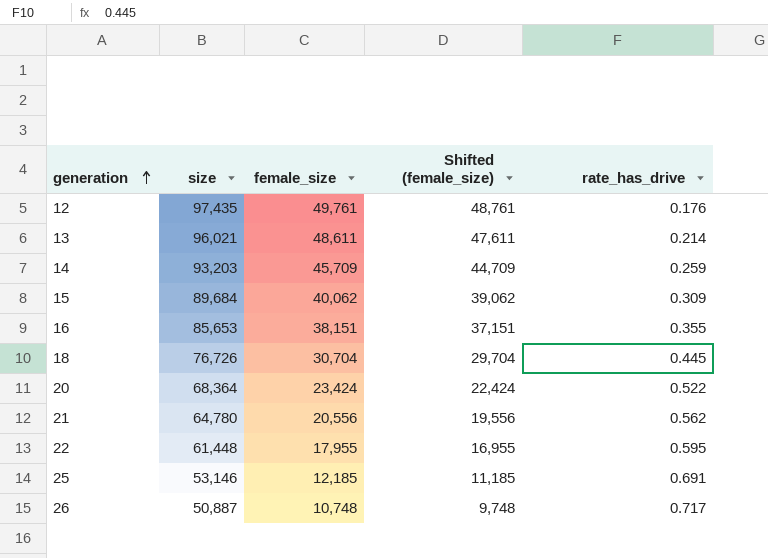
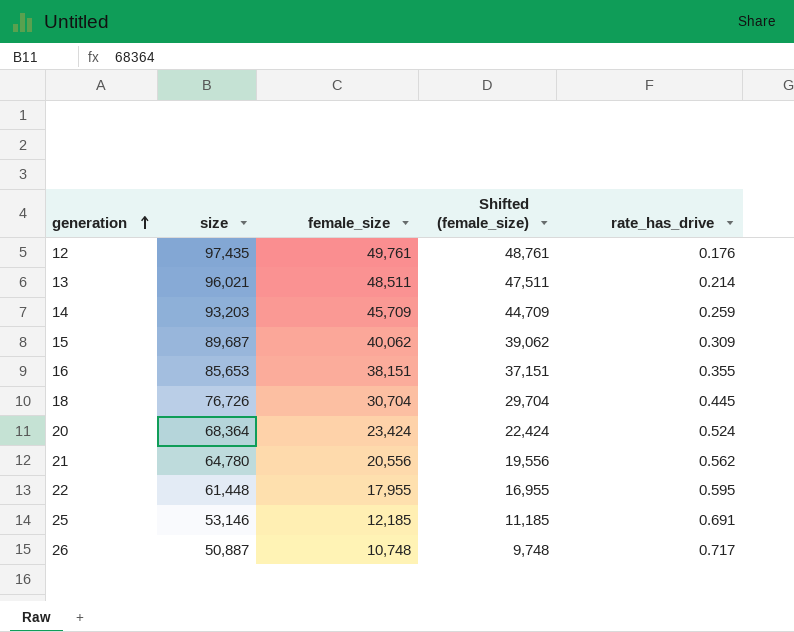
13 | female_size: 48,611 -> 48,511
13 | Shifted (female_size): 47,611 -> 47,511
15 | size: 89,684 -> 89,687
20 | rate_has_drive: 0.522 -> 0.524

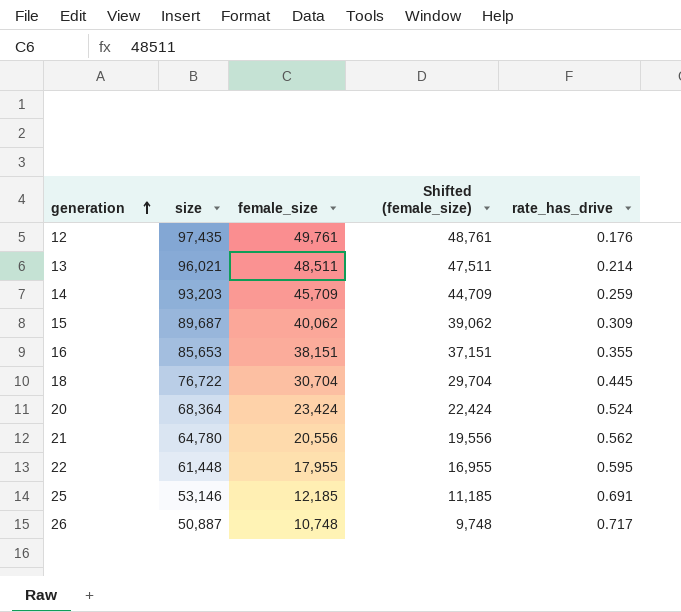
18 | size: 76,726 -> 76,722

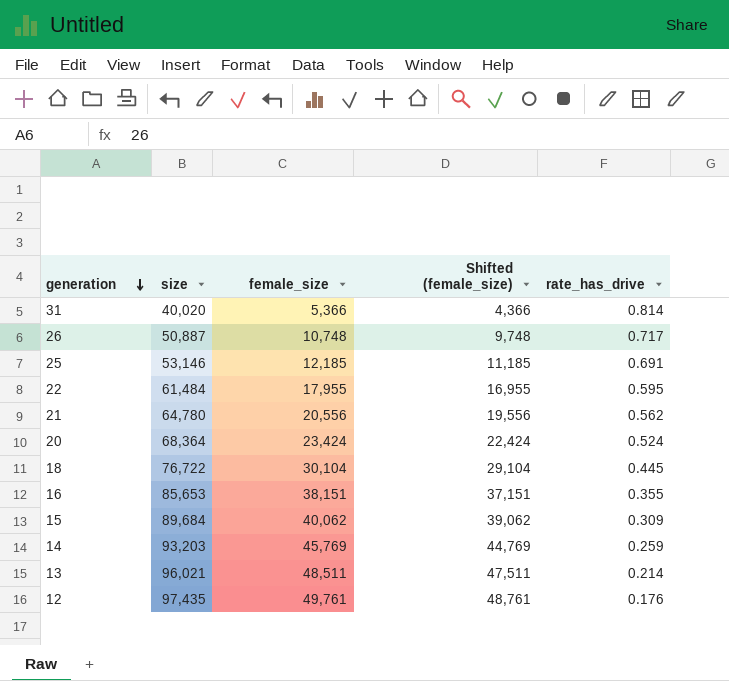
row order: generation ascending -> generation descending
row 31: none -> 40,020 | 5,366 | 4,366 | 0.814
22 | size: 61,448 -> 61,484
18 | female_size: 30,704 -> 30,104
18 | Shifted (female_size): 29,704 -> 29,104
15 | size: 89,687 -> 89,684
14 | female_size: 45,709 -> 45,769
14 | Shifted (female_size): 44,709 -> 44,769

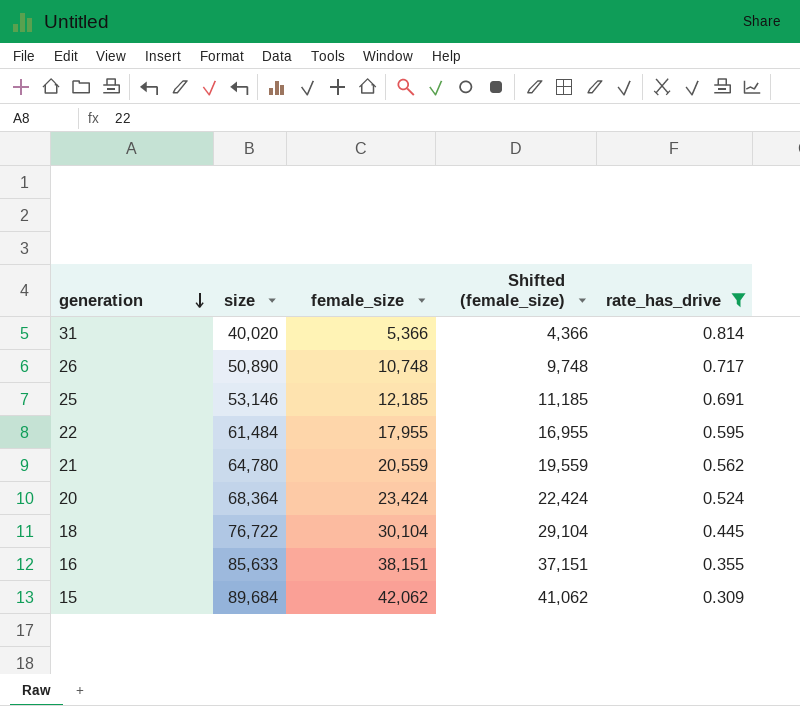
filter: none -> rate_has_drive >= 0.309
26 | size: 50,887 -> 50,890
21 | female_size: 20,556 -> 20,559
21 | Shifted (female_size): 19,556 -> 19,559
16 | size: 85,653 -> 85,633
15 | female_size: 40,062 -> 42,062
15 | Shifted (female_size): 39,062 -> 41,062

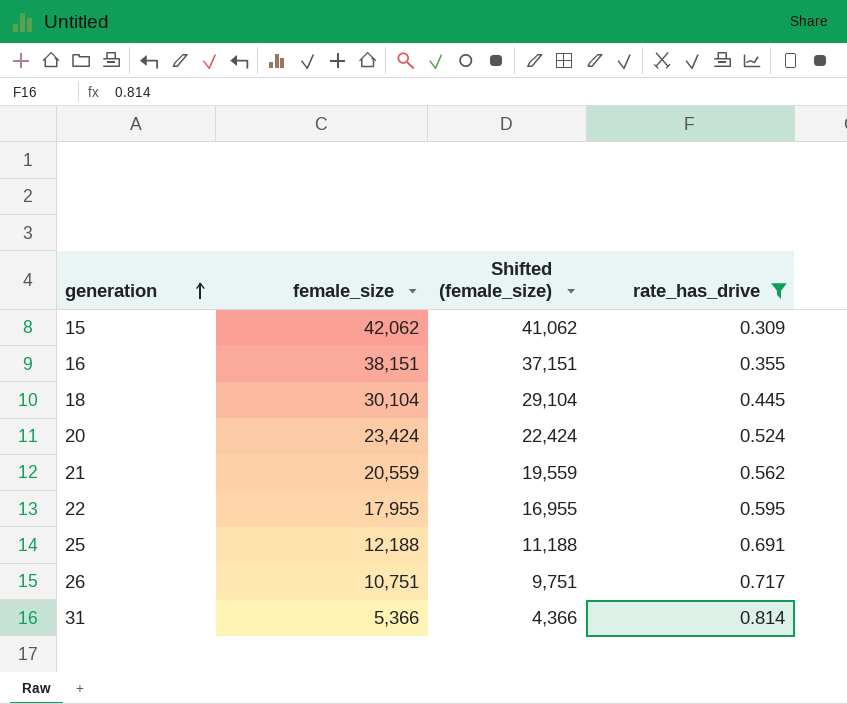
row order: generation descending -> generation ascending
column size | position: 2 -> none
25 | female_size: 12,185 -> 12,188
25 | Shifted (female_size): 11,185 -> 11,188
26 | female_size: 10,748 -> 10,751
26 | Shifted (female_size): 9,748 -> 9,751

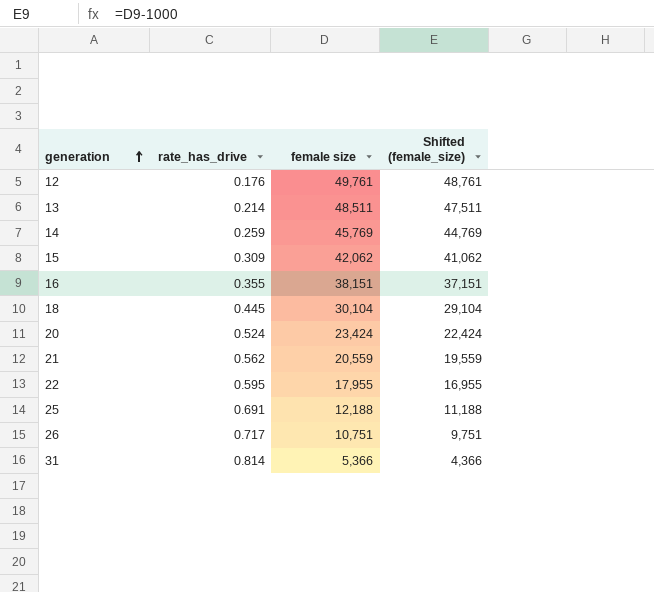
filter: rate_has_drive >= 0.309 -> none
column rate_has_drive | position: 4 -> 2
column name: female_size -> female size

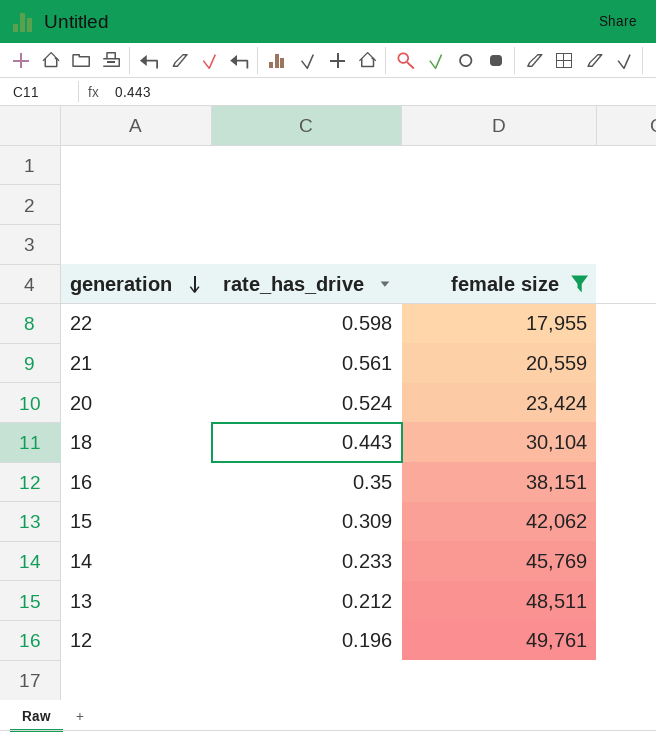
filter: none -> female size >= 17,955
row order: generation ascending -> generation descending
column Shifted (female_size) | formula: [female size] - 1000 -> none
22 | rate_has_drive: 0.595 -> 0.598
21 | rate_has_drive: 0.562 -> 0.561
18 | rate_has_drive: 0.445 -> 0.443
16 | rate_has_drive: 0.355 -> 0.35
14 | rate_has_drive: 0.259 -> 0.233
13 | rate_has_drive: 0.214 -> 0.212
12 | rate_has_drive: 0.176 -> 0.196

